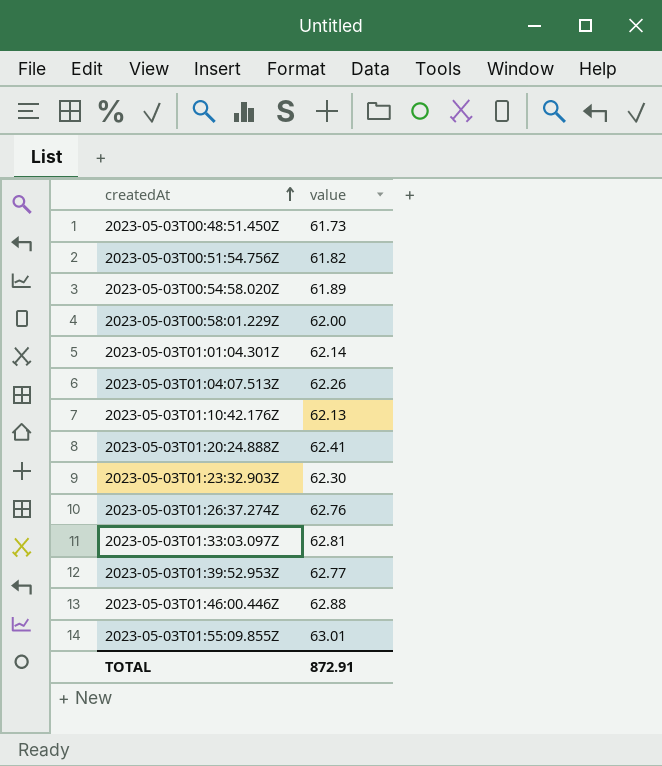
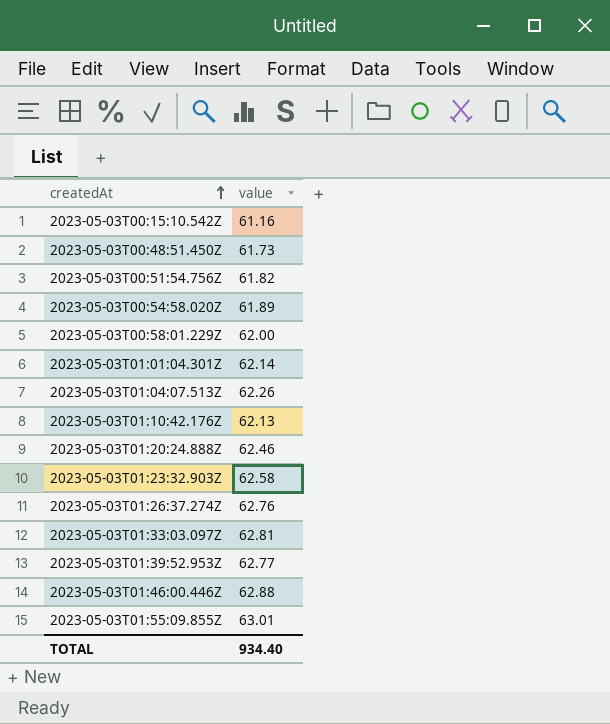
row 2023-05-03T00:15:10.542Z: none -> 61.16
2023-05-03T01:20:24.888Z | value: 62.41 -> 62.46
2023-05-03T01:23:32.903Z | value: 62.30 -> 62.58
TOTAL | value: 872.91 -> 934.40

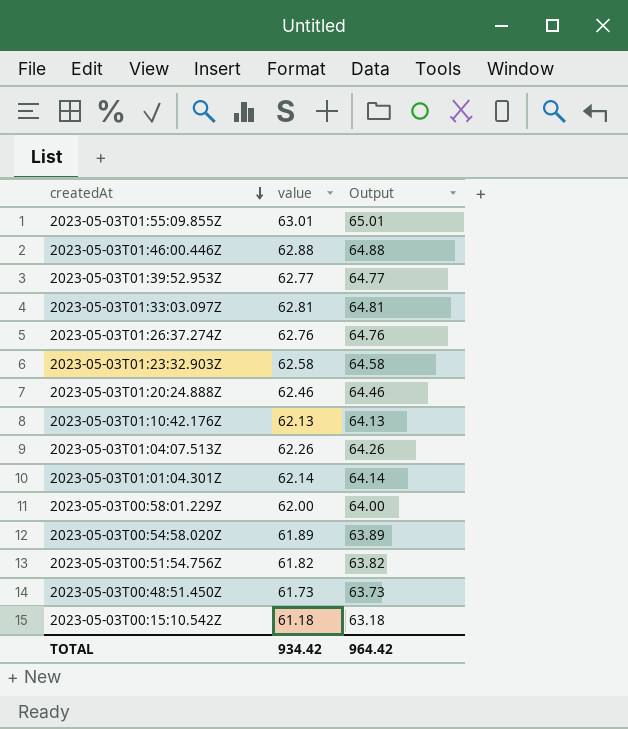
row order: createdAt ascending -> createdAt descending
column Output | formula: none -> [value] + 2
2023-05-03T00:15:10.542Z | value: 61.16 -> 61.18
TOTAL | value: 934.40 -> 934.42

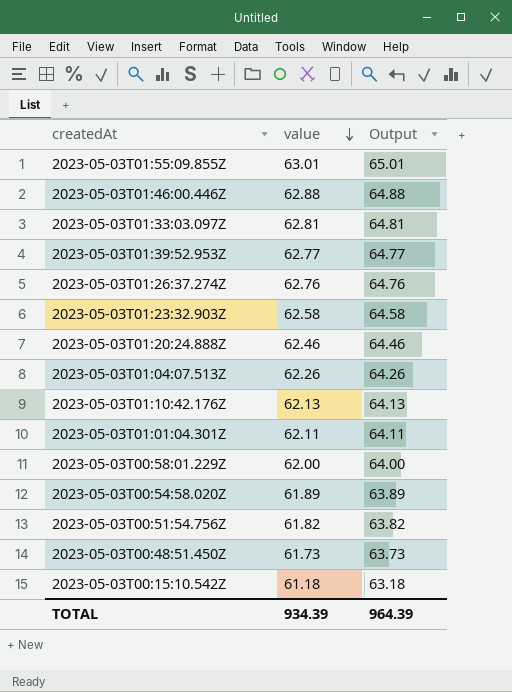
row order: createdAt descending -> value descending
2023-05-03T01:01:04.301Z | value: 62.14 -> 62.11
2023-05-03T01:01:04.301Z | Output: 64.14 -> 64.11
TOTAL | value: 934.42 -> 934.39
TOTAL | Output: 964.42 -> 964.39

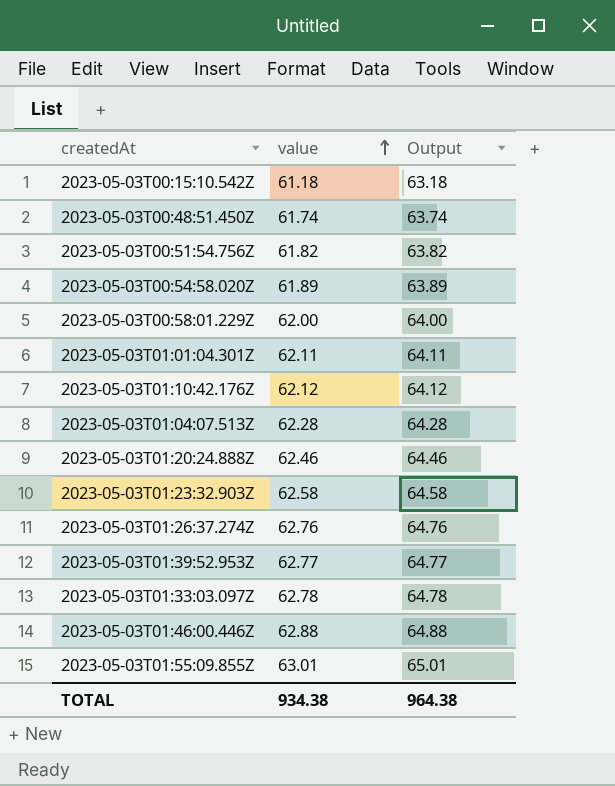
row order: value descending -> value ascending
2023-05-03T00:48:51.450Z | value: 61.73 -> 61.74
2023-05-03T00:48:51.450Z | Output: 63.73 -> 63.74
2023-05-03T01:10:42.176Z | value: 62.13 -> 62.12
2023-05-03T01:10:42.176Z | Output: 64.13 -> 64.12
2023-05-03T01:04:07.513Z | value: 62.26 -> 62.28
2023-05-03T01:04:07.513Z | Output: 64.26 -> 64.28
2023-05-03T01:33:03.097Z | value: 62.81 -> 62.78
2023-05-03T01:33:03.097Z | Output: 64.81 -> 64.78
TOTAL | value: 934.39 -> 934.38
TOTAL | Output: 964.39 -> 964.38

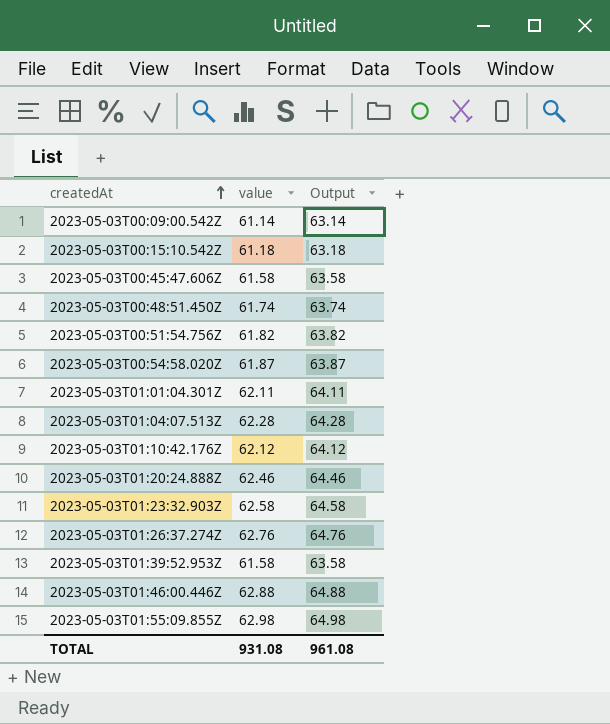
row order: value ascending -> createdAt ascending
row 2023-05-03T00:58:01.229Z: 62.00 | 64.00 -> none
row 2023-05-03T01:33:03.097Z: 62.78 | 64.78 -> none
row 2023-05-03T00:09:00.542Z: none -> 61.14 | 63.14
row 2023-05-03T00:45:47.606Z: none -> 61.58 | 63.58
2023-05-03T00:54:58.020Z | value: 61.89 -> 61.87
2023-05-03T00:54:58.020Z | Output: 63.89 -> 63.87
2023-05-03T01:39:52.953Z | value: 62.77 -> 61.58
2023-05-03T01:39:52.953Z | Output: 64.77 -> 63.58
2023-05-03T01:55:09.855Z | value: 63.01 -> 62.98
2023-05-03T01:55:09.855Z | Output: 65.01 -> 64.98
TOTAL | value: 934.38 -> 931.08
TOTAL | Output: 964.38 -> 961.08

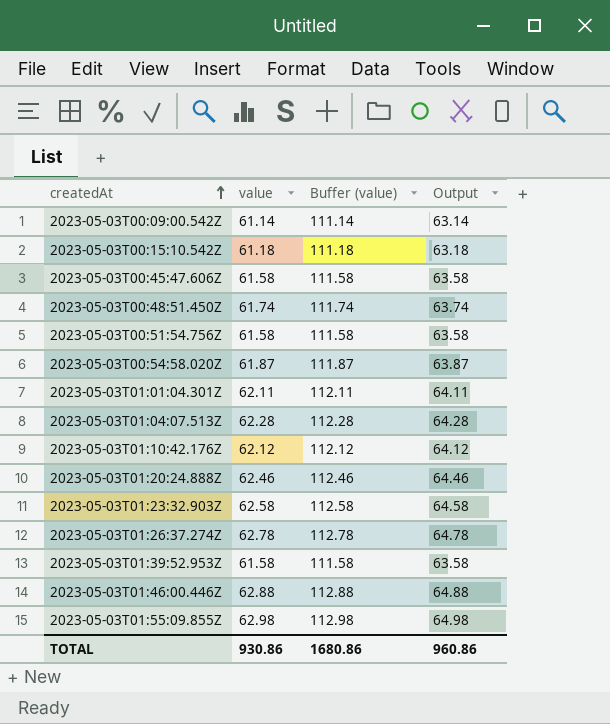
column Buffer (value) | formula: none -> [value] + 50
2023-05-03T00:51:54.756Z | value: 61.82 -> 61.58
2023-05-03T00:51:54.756Z | Output: 63.82 -> 63.58
2023-05-03T01:26:37.274Z | value: 62.76 -> 62.78
2023-05-03T01:26:37.274Z | Output: 64.76 -> 64.78
TOTAL | value: 931.08 -> 930.86
TOTAL | Output: 961.08 -> 960.86

